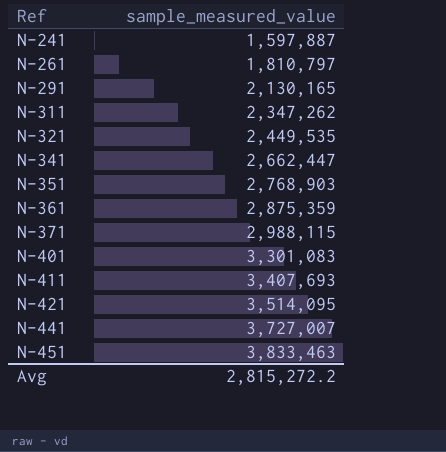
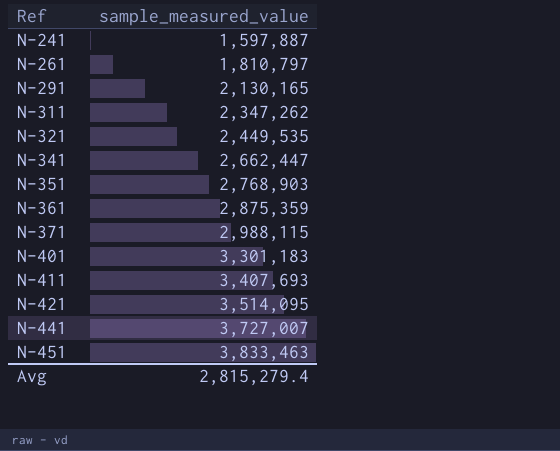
N-401 | sample_measured_value: 3,301,083 -> 3,301,183
Avg | sample_measured_value: 2,815,272.2 -> 2,815,279.4

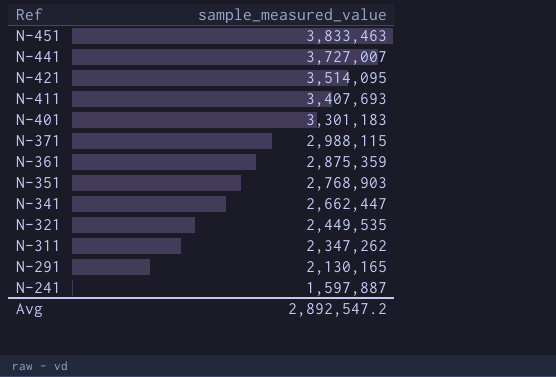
row order: Ref ascending -> Ref descending
row N-261: 1,810,797 -> none
Avg | sample_measured_value: 2,815,279.4 -> 2,892,547.2

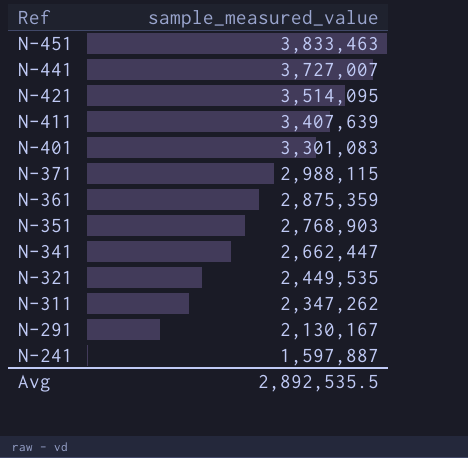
N-411 | sample_measured_value: 3,407,693 -> 3,407,639
N-401 | sample_measured_value: 3,301,183 -> 3,301,083
N-291 | sample_measured_value: 2,130,165 -> 2,130,167
Avg | sample_measured_value: 2,892,547.2 -> 2,892,535.5

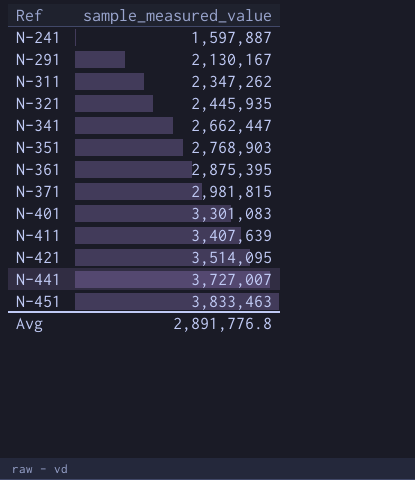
row order: Ref descending -> Ref ascending
N-321 | sample_measured_value: 2,449,535 -> 2,445,935
N-361 | sample_measured_value: 2,875,359 -> 2,875,395
N-371 | sample_measured_value: 2,988,115 -> 2,981,815
Avg | sample_measured_value: 2,892,535.5 -> 2,891,776.8

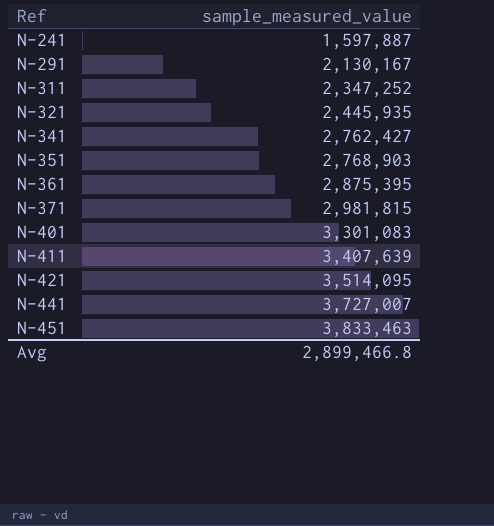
N-311 | sample_measured_value: 2,347,262 -> 2,347,252
N-341 | sample_measured_value: 2,662,447 -> 2,762,427
Avg | sample_measured_value: 2,891,776.8 -> 2,899,466.8

